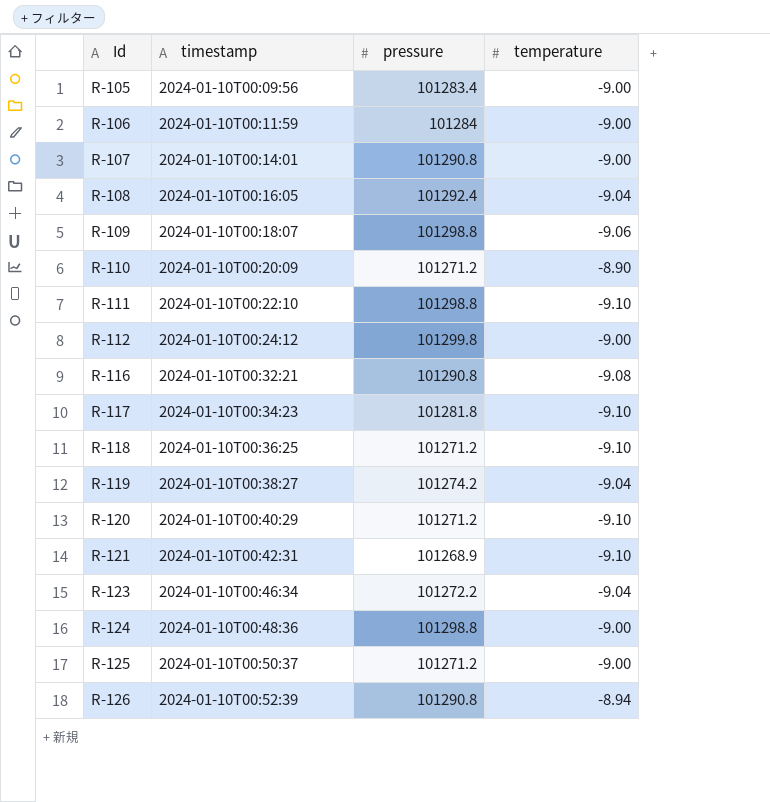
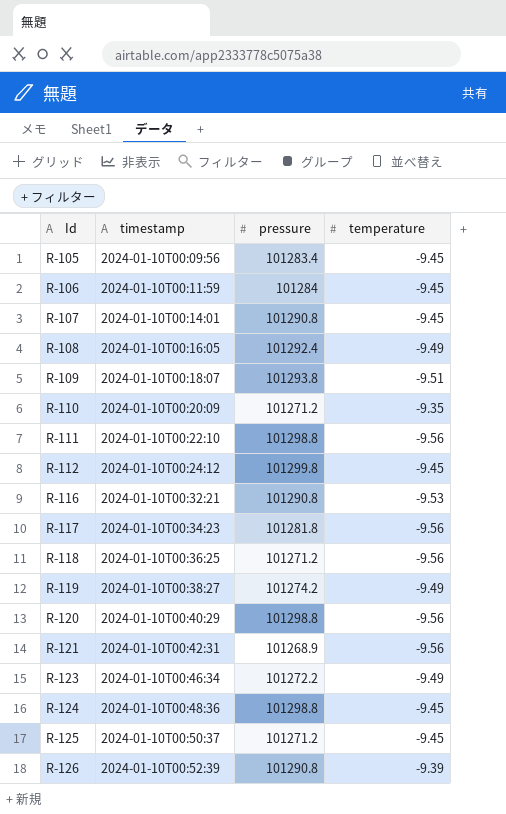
R-105 | temperature: -9.00 -> -9.45
R-106 | temperature: -9.00 -> -9.45
R-107 | temperature: -9.00 -> -9.45
R-108 | temperature: -9.04 -> -9.49
R-109 | pressure: 101298.8 -> 101293.8
R-109 | temperature: -9.06 -> -9.51
R-110 | temperature: -8.90 -> -9.35
R-111 | temperature: -9.10 -> -9.56
R-112 | temperature: -9.00 -> -9.45
R-116 | temperature: -9.08 -> -9.53
R-117 | temperature: -9.10 -> -9.56
R-118 | temperature: -9.10 -> -9.56
R-119 | temperature: -9.04 -> -9.49
R-120 | pressure: 101271.2 -> 101298.8
R-120 | temperature: -9.10 -> -9.56
R-121 | temperature: -9.10 -> -9.56
R-123 | temperature: -9.04 -> -9.49
R-124 | temperature: -9.00 -> -9.45
R-125 | temperature: -9.00 -> -9.45
R-126 | temperature: -8.94 -> -9.39

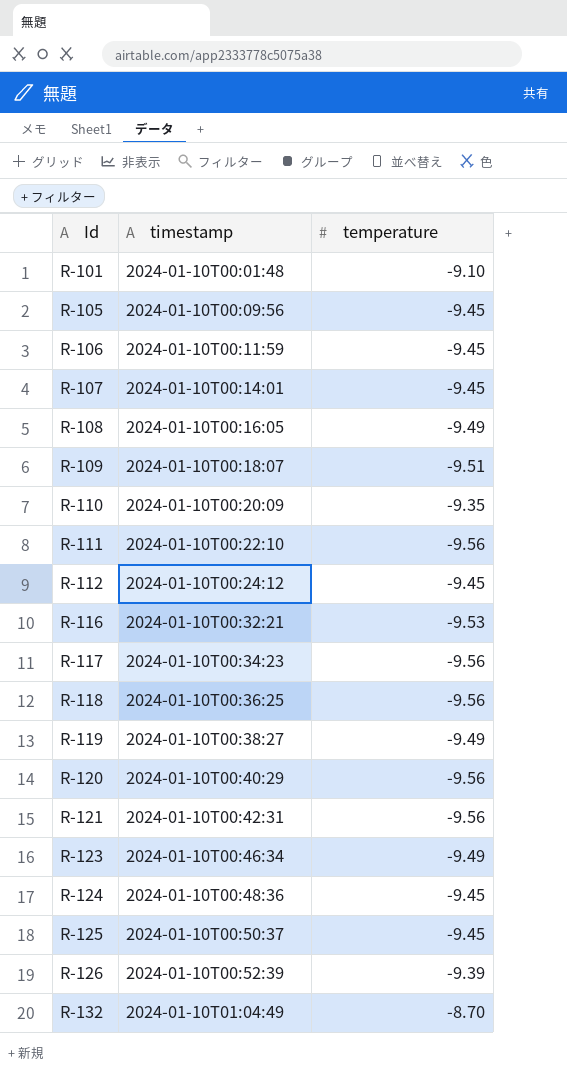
column pressure | position: 3 -> none
row R-101: none -> 2024-01-10T00:01:48 | -9.10
row R-132: none -> 2024-01-10T01:04:49 | -8.70

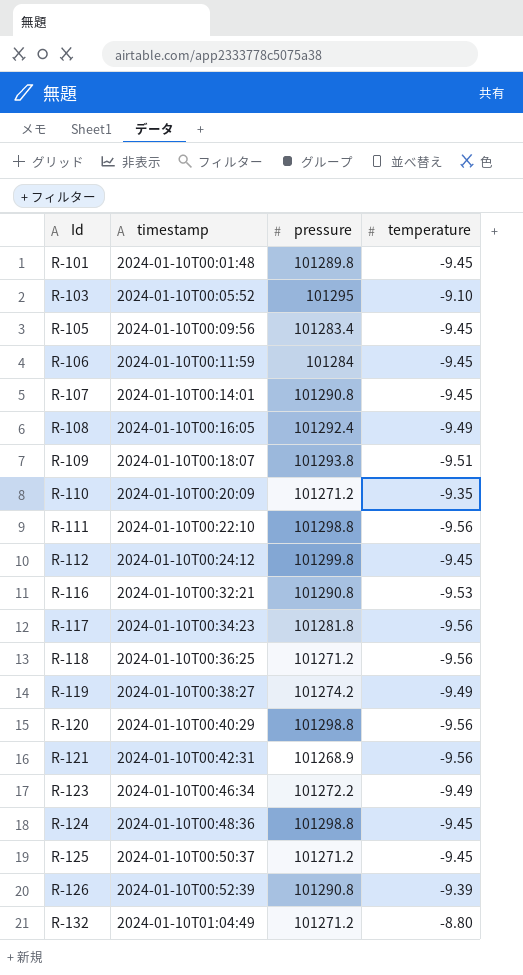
column pressure | position: none -> 3
R-101 | temperature: -9.10 -> -9.45
row R-103: none -> 2024-01-10T00:05:52 | 101295 | -9.10
R-132 | temperature: -8.70 -> -8.80

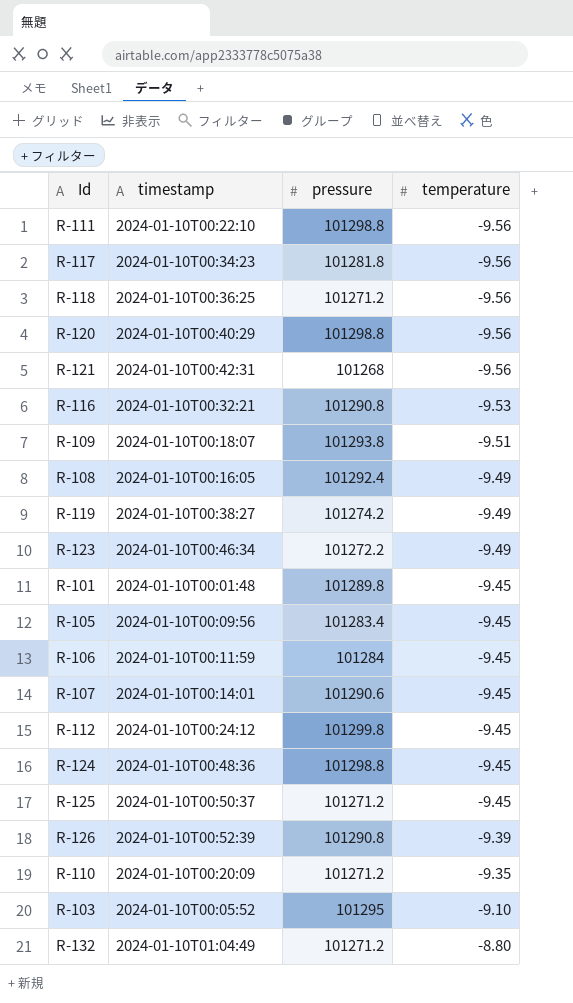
row order: Id ascending -> temperature ascending
R-121 | pressure: 101268.9 -> 101268
R-107 | pressure: 101290.8 -> 101290.6

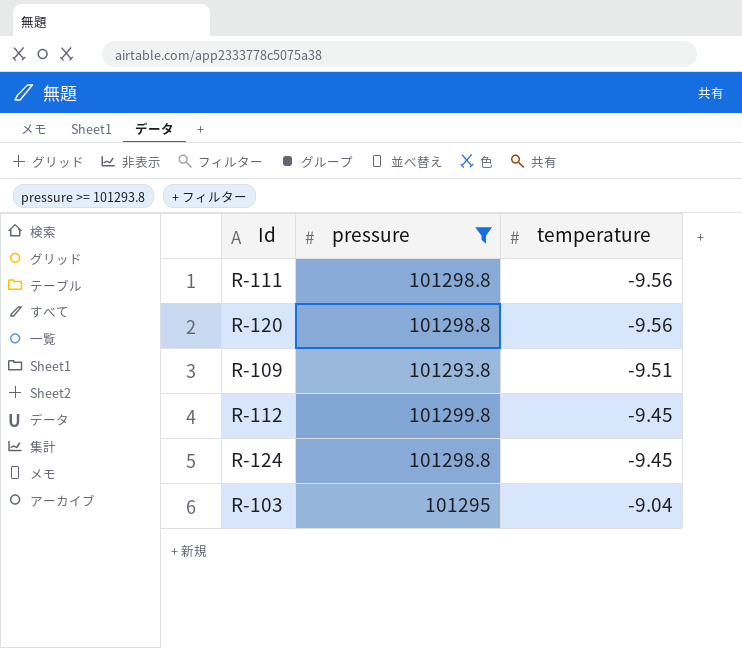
filter: none -> pressure >= 101293.8
column timestamp | position: 2 -> none
R-103 | temperature: -9.10 -> -9.04

